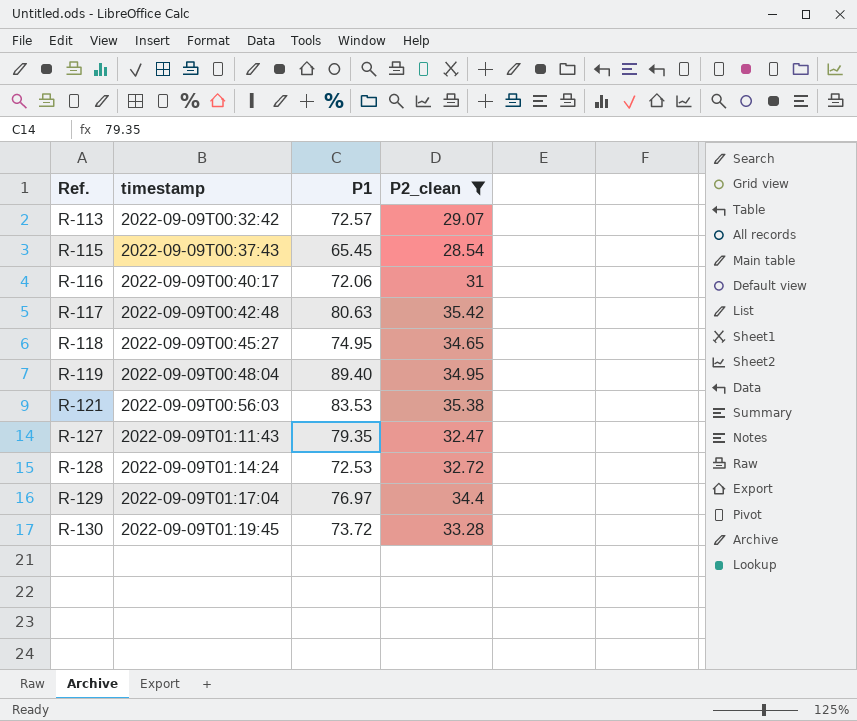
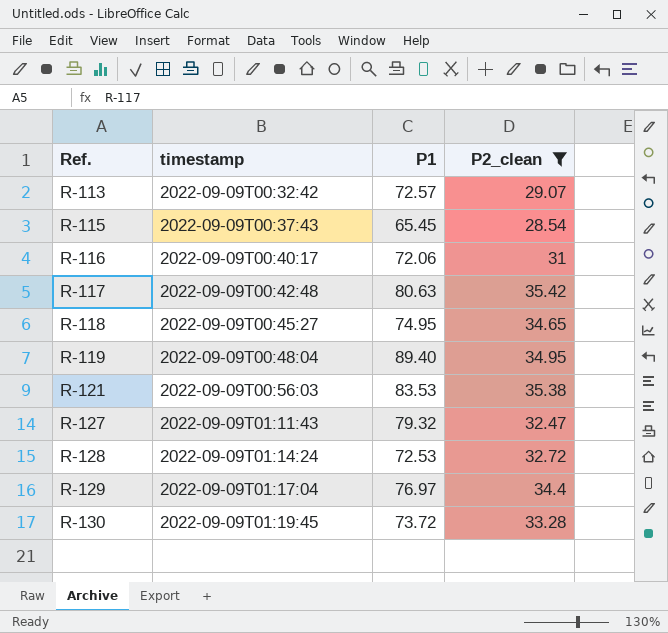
R-127 | P1: 79.35 -> 79.32

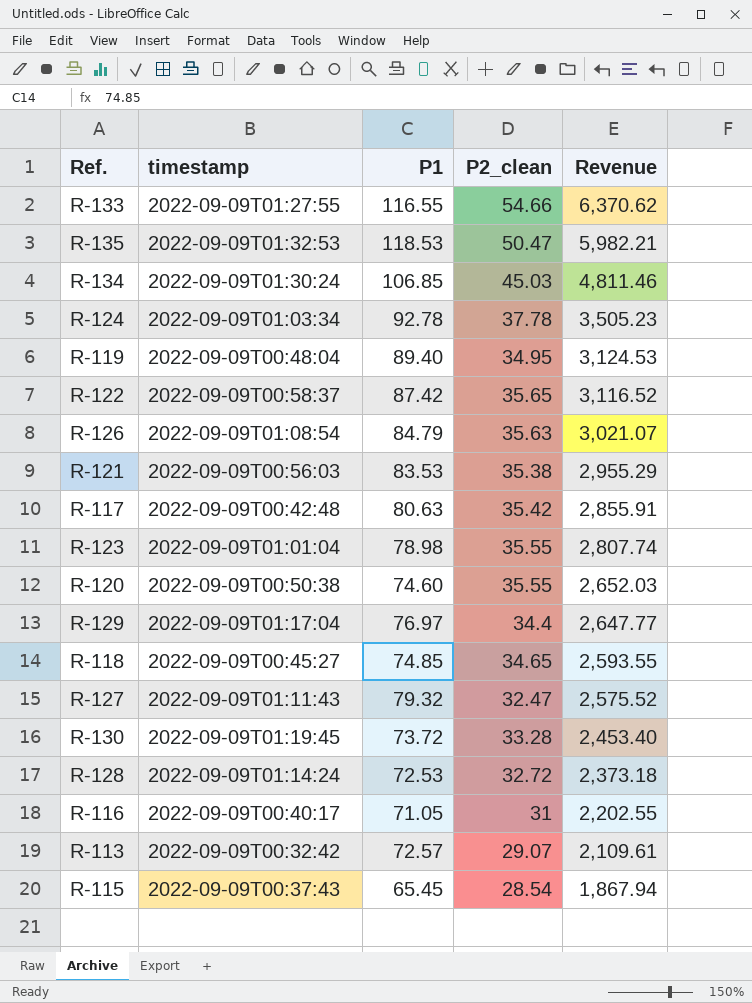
filter: P2_clean <= 35.42 -> none
row order: Ref. ascending -> Revenue descending
column Revenue | formula: none -> [P1] * [P2_clean]
R-118 | P1: 74.95 -> 74.85
R-116 | P1: 72.06 -> 71.05

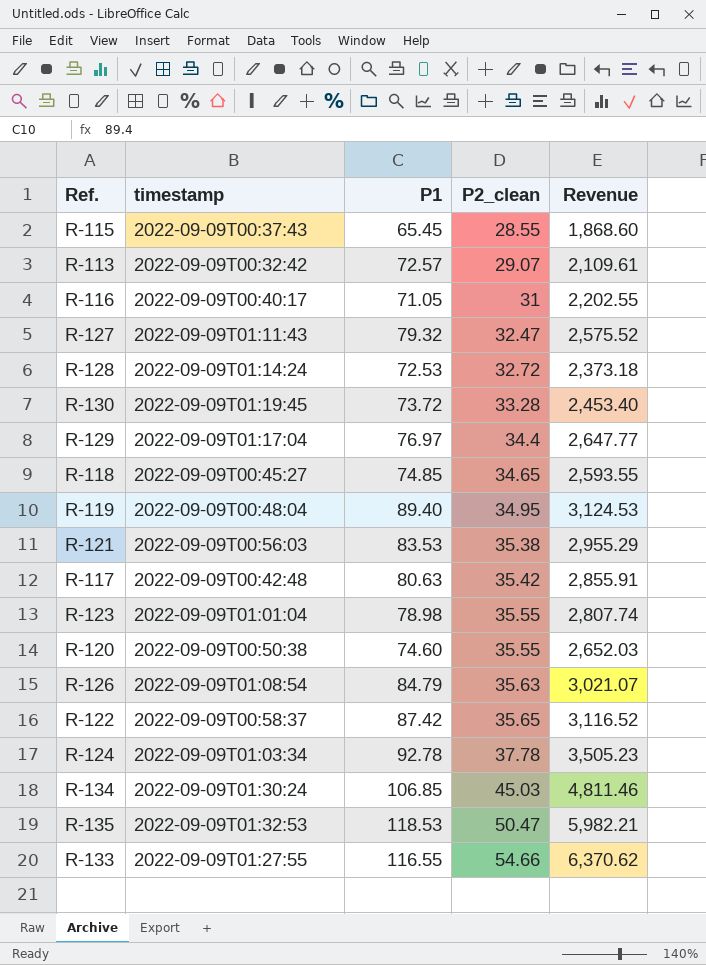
row order: Revenue descending -> P2_clean ascending
R-115 | P2_clean: 28.54 -> 28.55
R-115 | Revenue: 1,867.94 -> 1,868.60

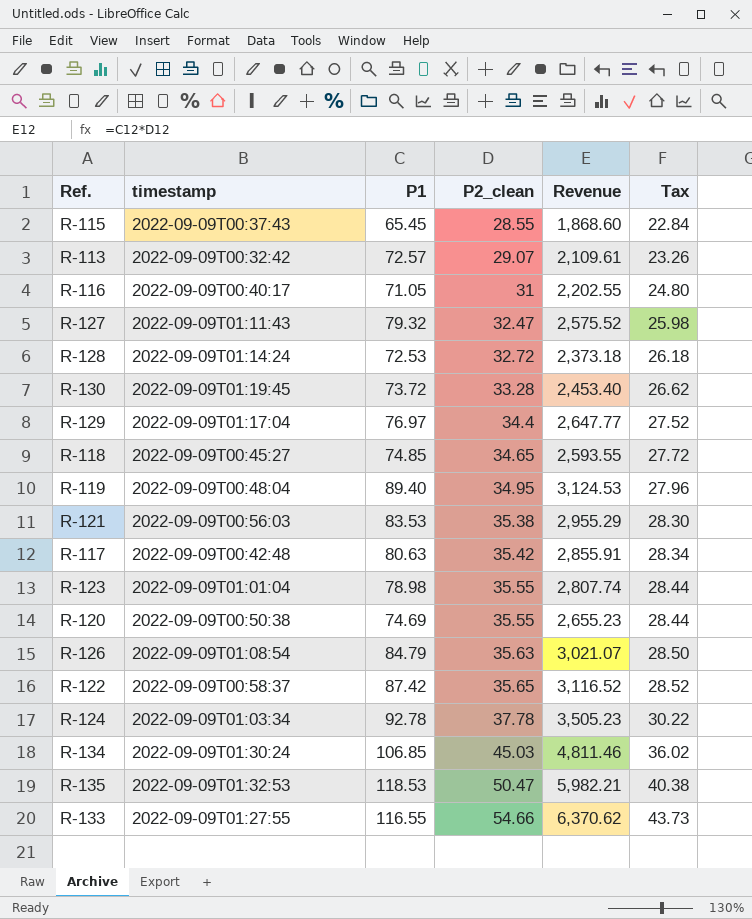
column Tax | formula: none -> [P2_clean] * 0.8
R-120 | P1: 74.60 -> 74.69
R-120 | Revenue: 2,652.03 -> 2,655.23

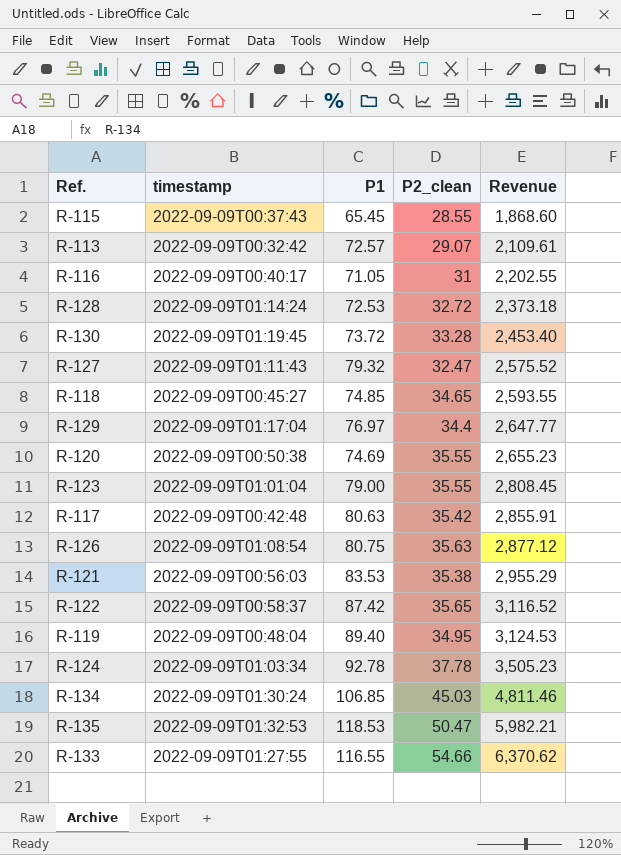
row order: P2_clean ascending -> Revenue ascending
column Tax | formula: [P2_clean] * 0.8 -> none
R-123 | P1: 78.98 -> 79.00
R-123 | Revenue: 2,807.74 -> 2,808.45
R-126 | P1: 84.79 -> 80.75
R-126 | Revenue: 3,021.07 -> 2,877.12

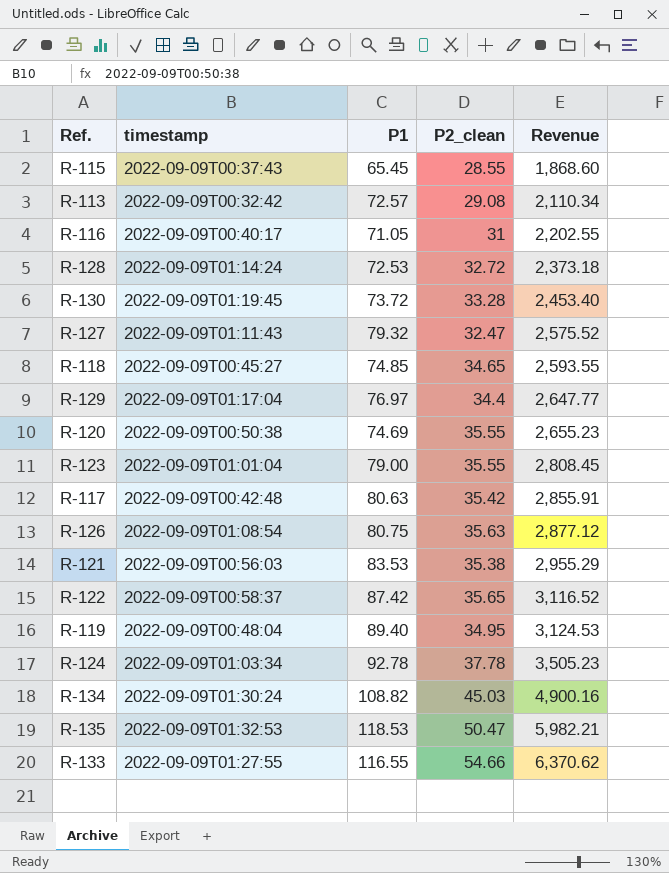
R-113 | P2_clean: 29.07 -> 29.08
R-113 | Revenue: 2,109.61 -> 2,110.34
R-134 | P1: 106.85 -> 108.82
R-134 | Revenue: 4,811.46 -> 4,900.16

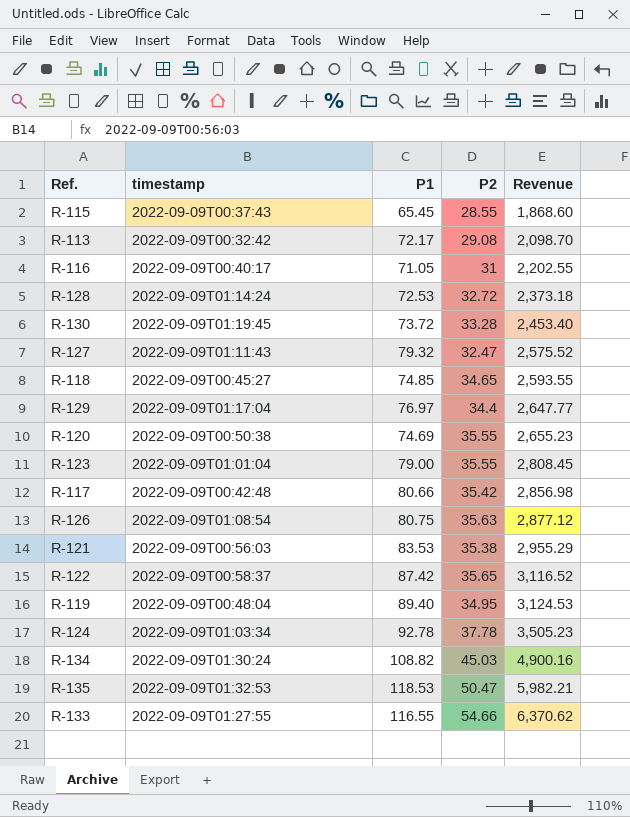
column name: P2_clean -> P2
R-113 | P1: 72.57 -> 72.17
R-113 | Revenue: 2,110.34 -> 2,098.70
R-117 | P1: 80.63 -> 80.66
R-117 | Revenue: 2,855.91 -> 2,856.98

